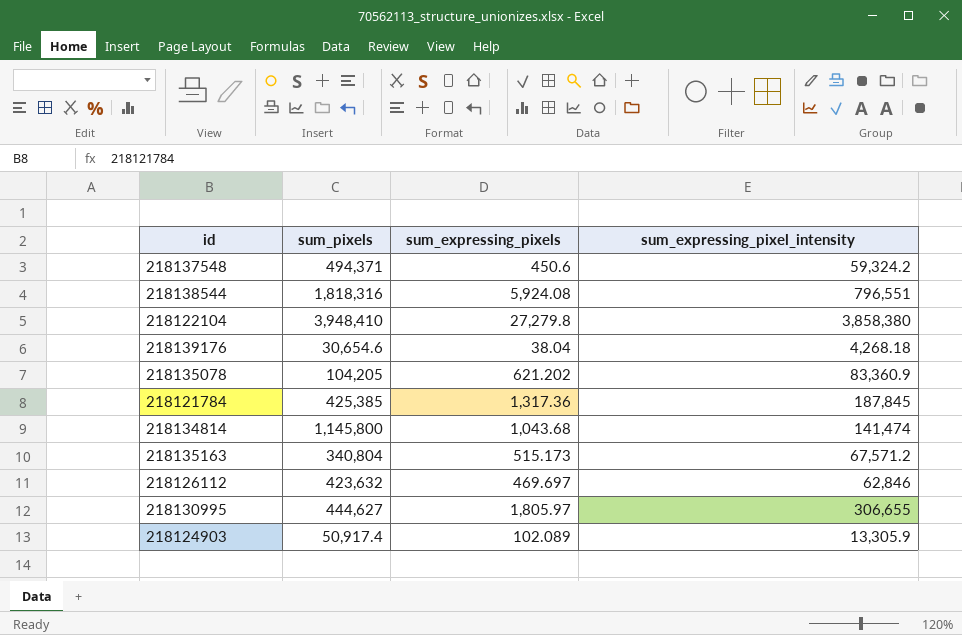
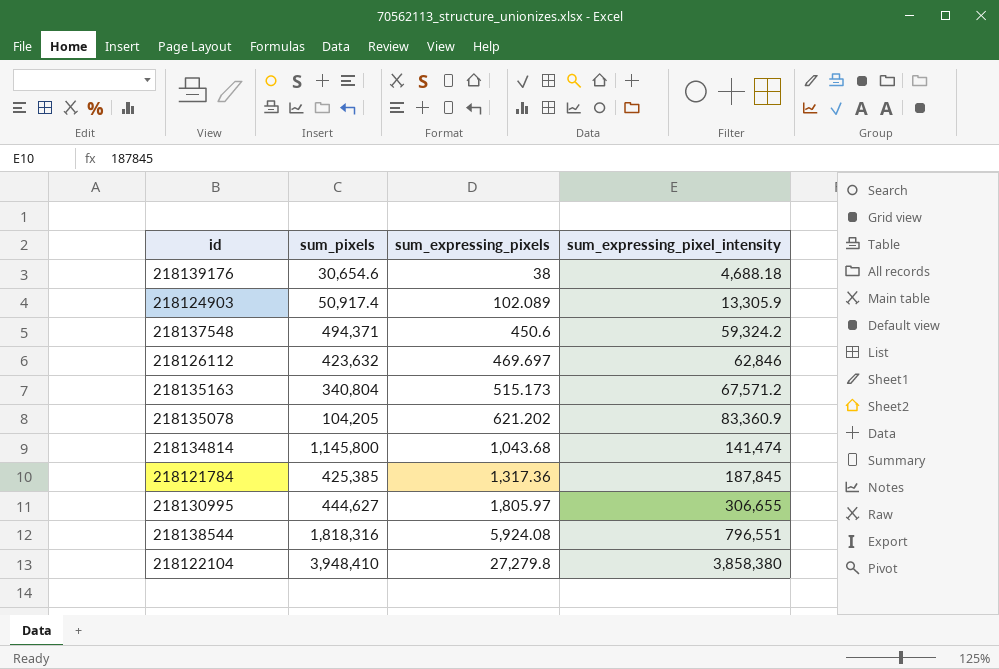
row order: none -> sum_expressing_pixels ascending
218139176 | sum_expressing_pixels: 38.04 -> 38
218139176 | sum_expressing_pixel_intensity: 4,268.18 -> 4,688.18

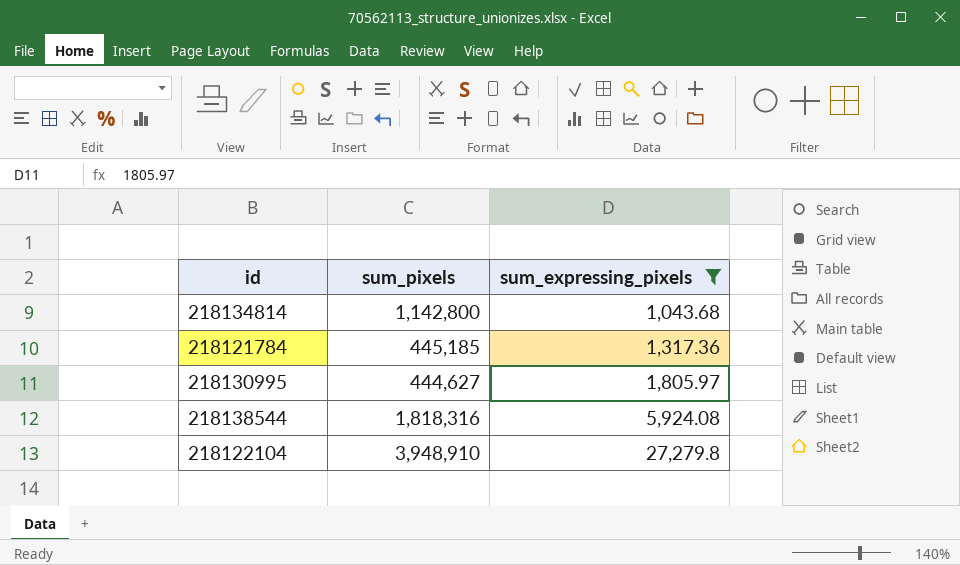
filter: none -> sum_expressing_pixels >= 1,043.68
column sum_expressing_pixel_intensity | position: 4 -> none
218134814 | sum_pixels: 1,145,800 -> 1,142,800
218121784 | sum_pixels: 425,385 -> 445,185
218122104 | sum_pixels: 3,948,410 -> 3,948,910

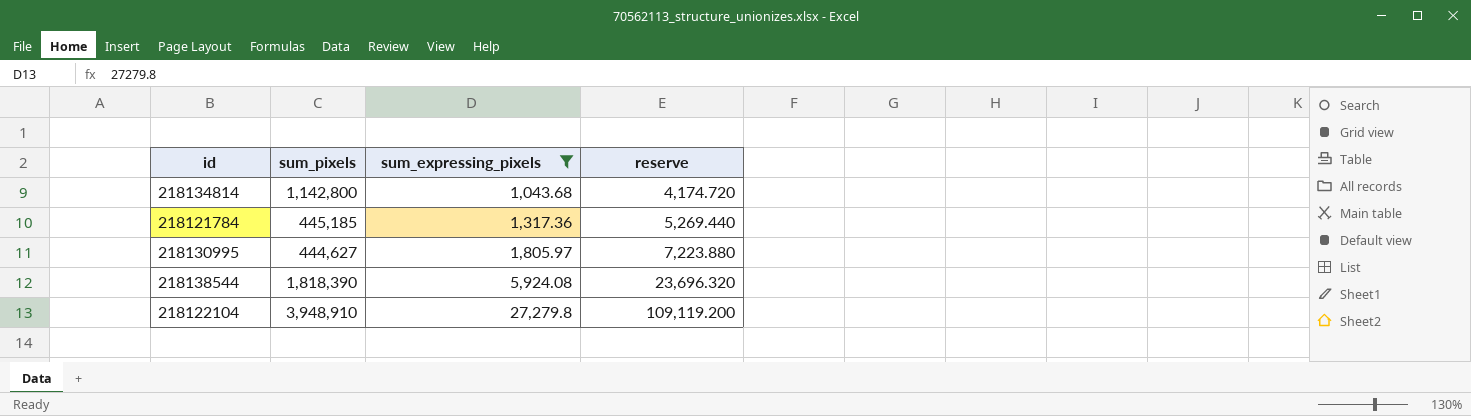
column reserve | formula: none -> [sum_expressing_pixels] * 4
218138544 | sum_pixels: 1,818,316 -> 1,818,390

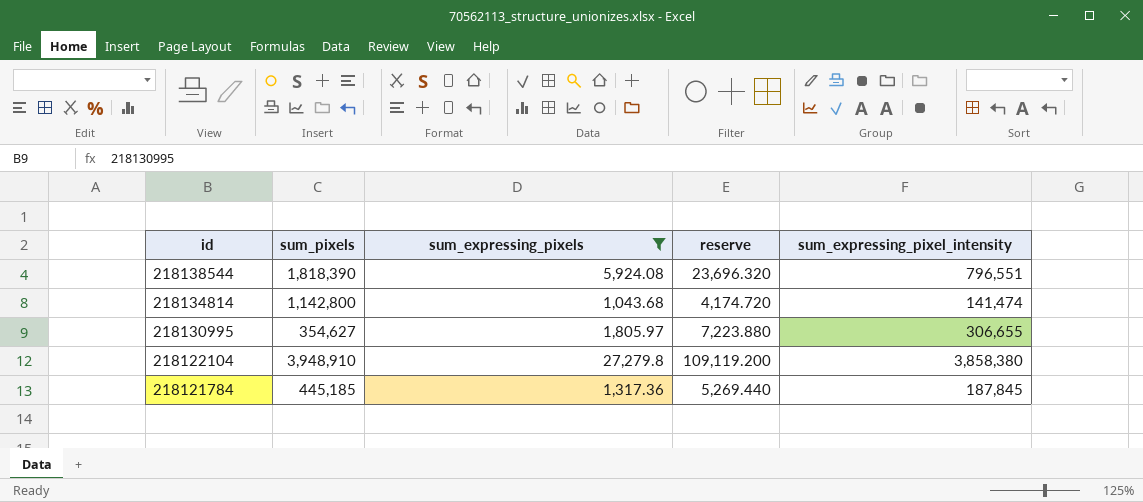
row order: sum_expressing_pixels ascending -> id descending
column sum_expressing_pixel_intensity | position: none -> 5
218130995 | sum_pixels: 444,627 -> 354,627

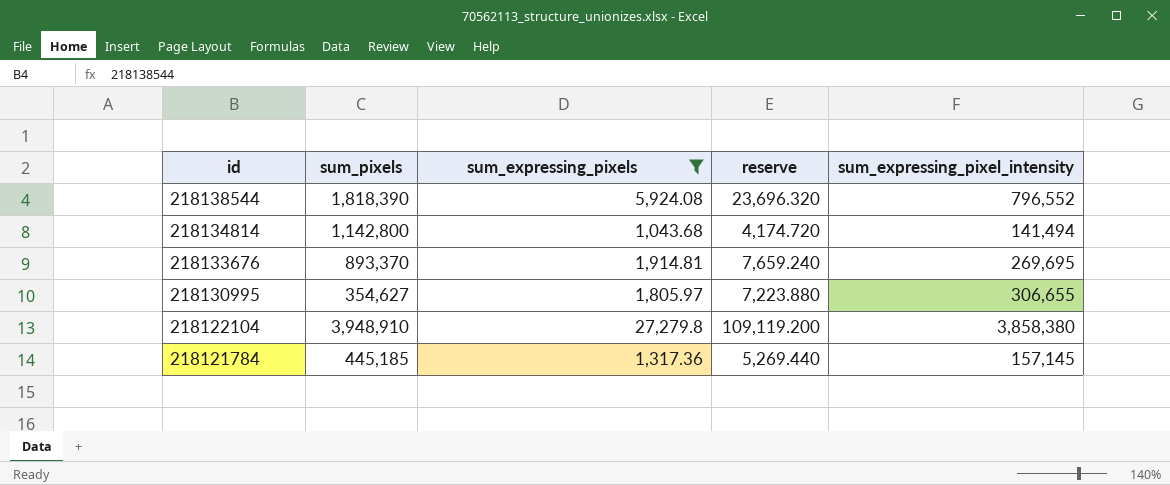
218138544 | sum_expressing_pixel_intensity: 796,551 -> 796,552
218134814 | sum_expressing_pixel_intensity: 141,474 -> 141,494
row 218133676: none -> 893,370 | 1,914.81 | 7,659.240 | 269,695
218121784 | sum_expressing_pixel_intensity: 187,845 -> 157,145

